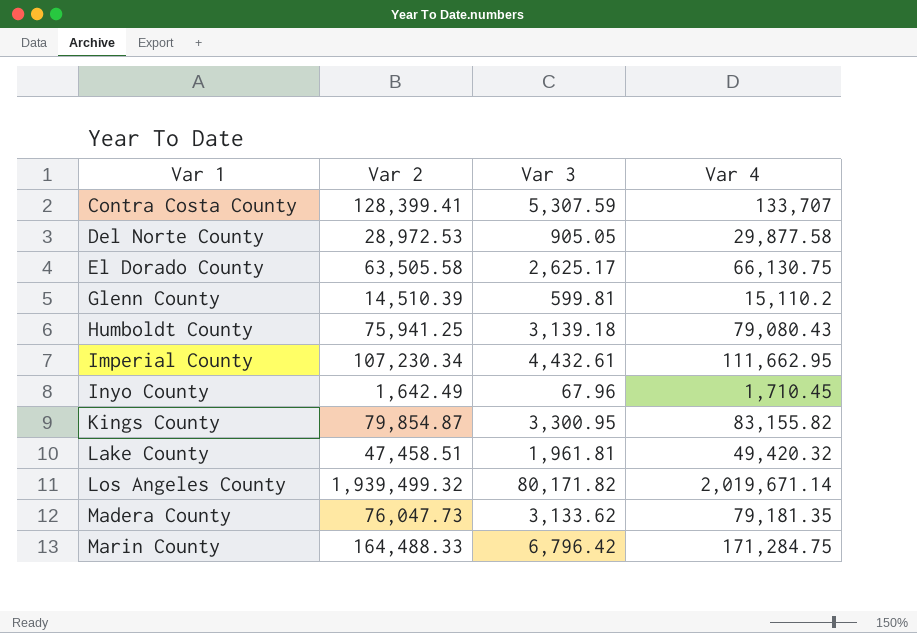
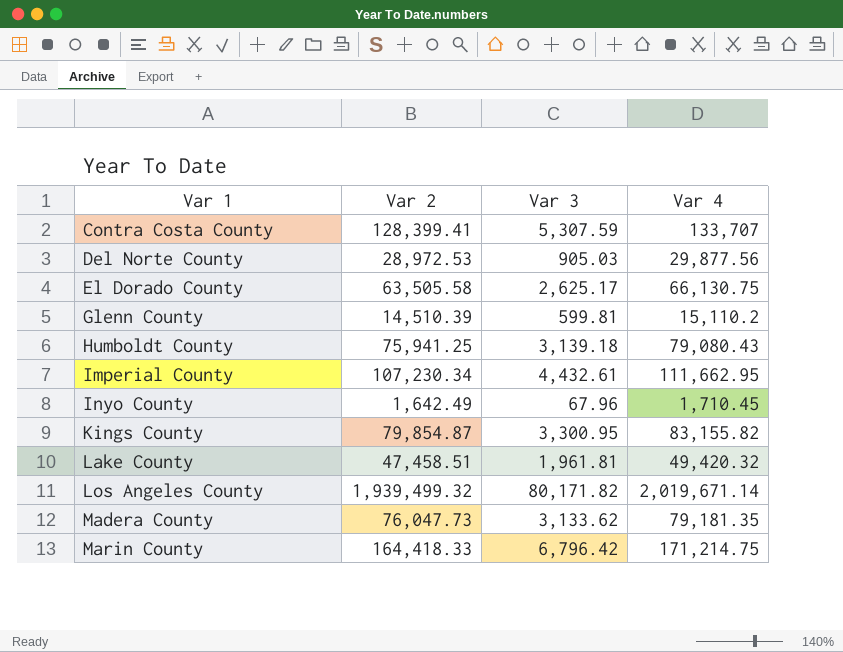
Del Norte County | Var 3: 905.05 -> 905.03
Del Norte County | Var 4: 29,877.58 -> 29,877.56
Marin County | Var 2: 164,488.33 -> 164,418.33
Marin County | Var 4: 171,284.75 -> 171,214.75

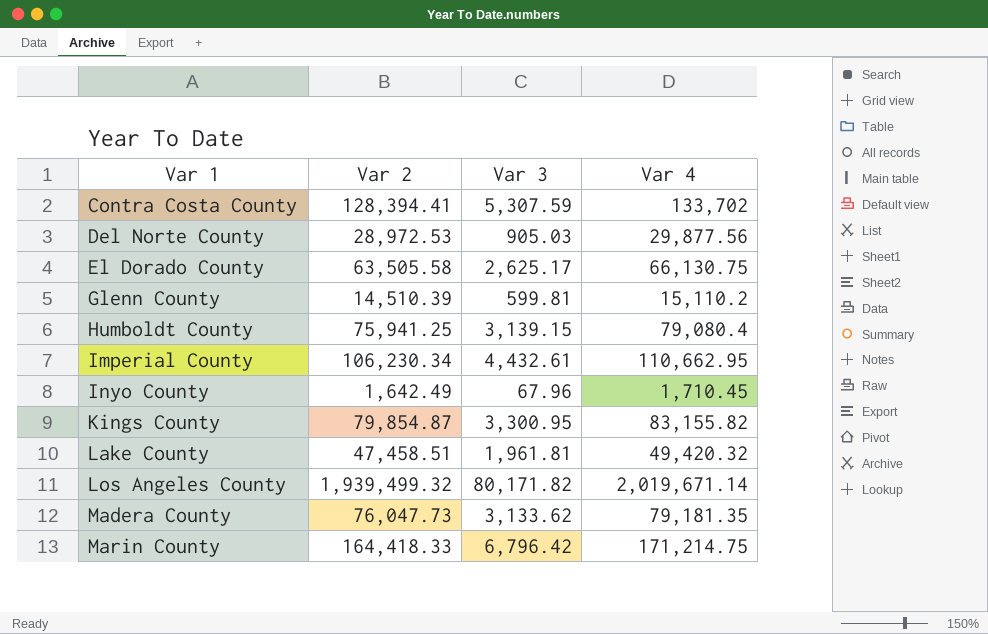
Contra Costa County | Var 2: 128,399.41 -> 128,394.41
Contra Costa County | Var 4: 133,707 -> 133,702
Humboldt County | Var 3: 3,139.18 -> 3,139.15
Humboldt County | Var 4: 79,080.43 -> 79,080.4
Imperial County | Var 2: 107,230.34 -> 106,230.34
Imperial County | Var 4: 111,662.95 -> 110,662.95

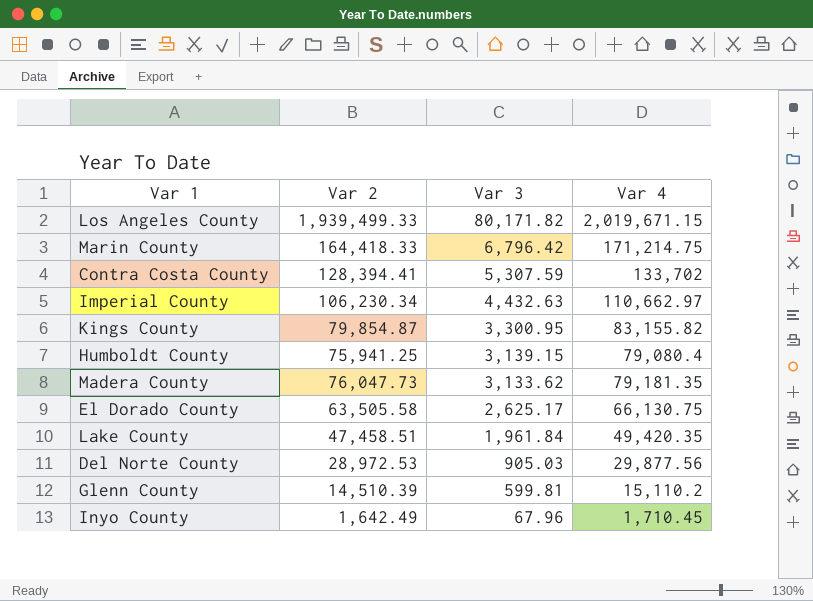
row order: Var 1 ascending -> Var 3 descending
Los Angeles County | Var 2: 1,939,499.32 -> 1,939,499.33
Los Angeles County | Var 4: 2,019,671.14 -> 2,019,671.15
Imperial County | Var 3: 4,432.61 -> 4,432.63
Imperial County | Var 4: 110,662.95 -> 110,662.97
Lake County | Var 3: 1,961.81 -> 1,961.84
Lake County | Var 4: 49,420.32 -> 49,420.35

